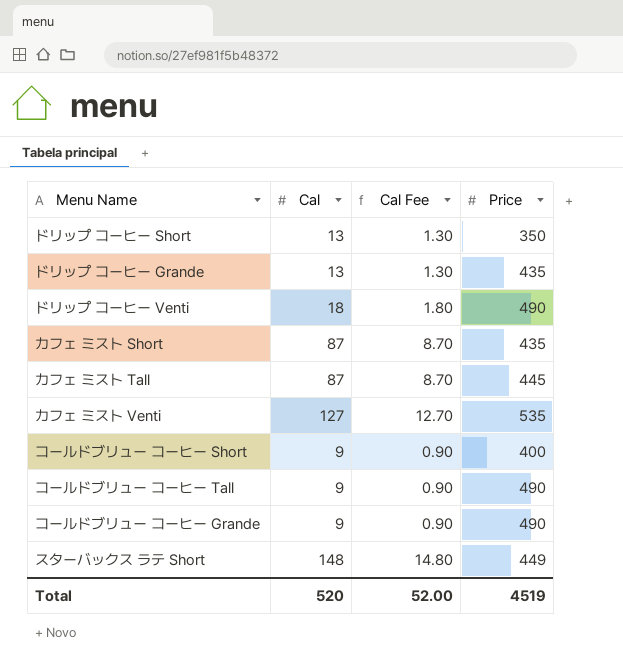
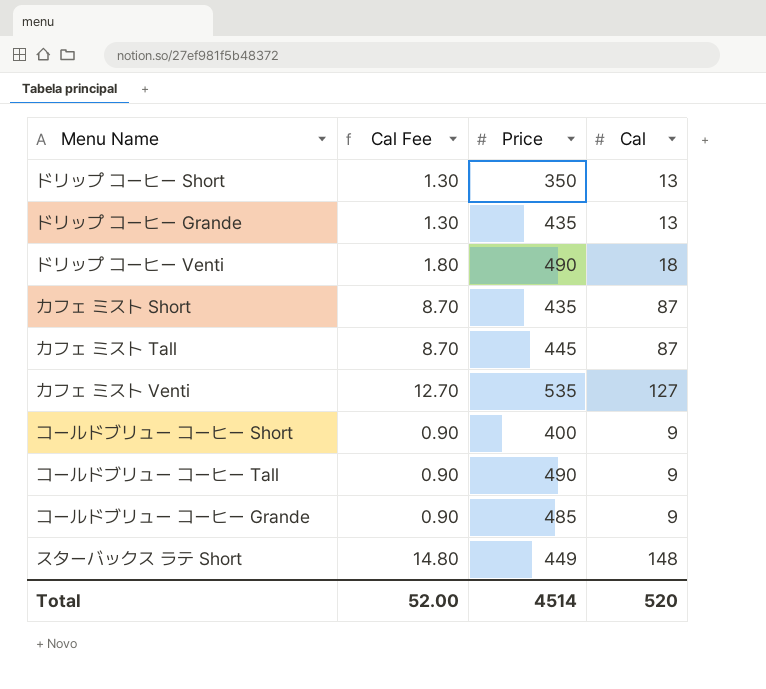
column Cal | position: 2 -> 4
コールドブリュー コーヒー Grande | Price: 490 -> 485
Total | Price: 4519 -> 4514

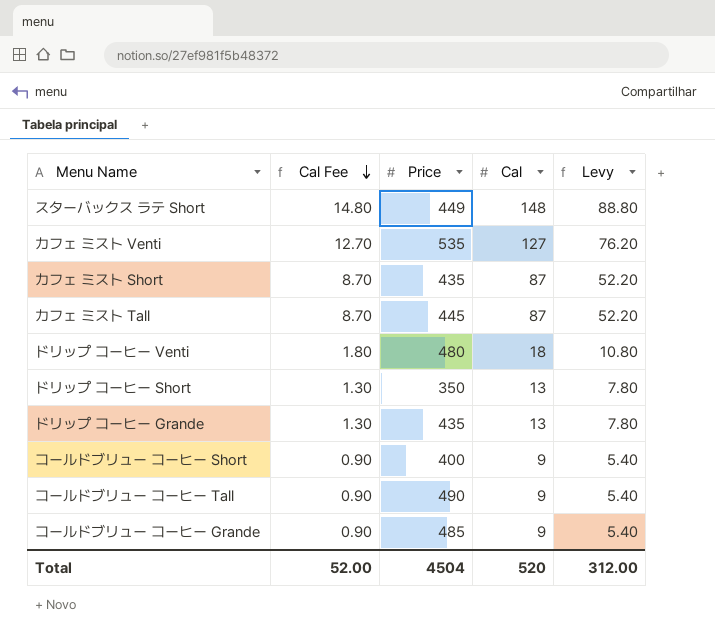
row order: none -> Cal Fee descending
column Levy | formula: none -> [Cal] * 0.6
ドリップ コーヒー Venti | Price: 490 -> 480
Total | Price: 4514 -> 4504

